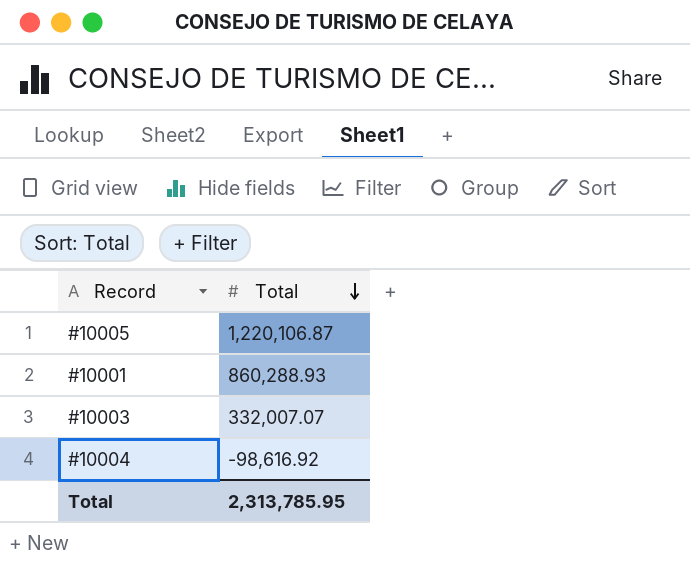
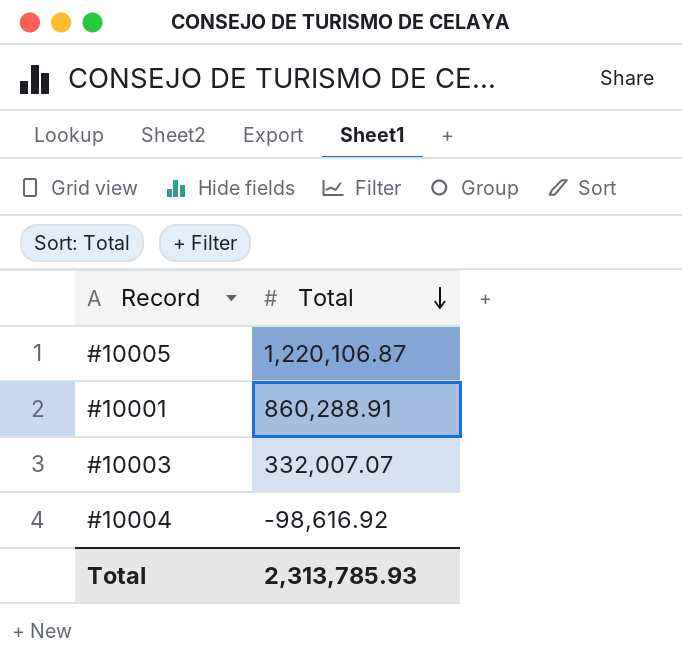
#10001 | Total: 860,288.93 -> 860,288.91
Total | Total: 2,313,785.95 -> 2,313,785.93

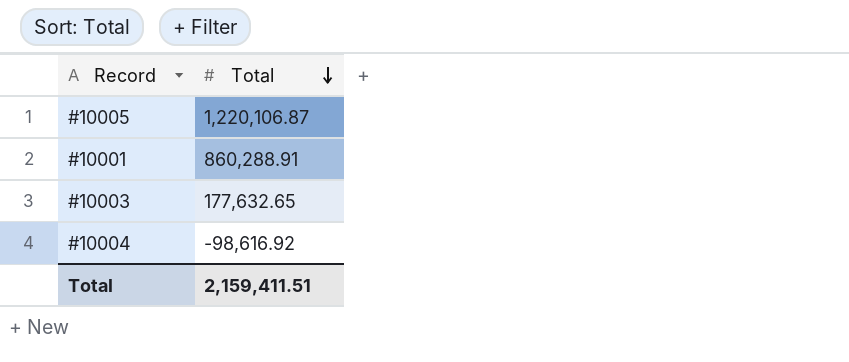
#10003 | Total: 332,007.07 -> 177,632.65
Total | Total: 2,313,785.93 -> 2,159,411.51

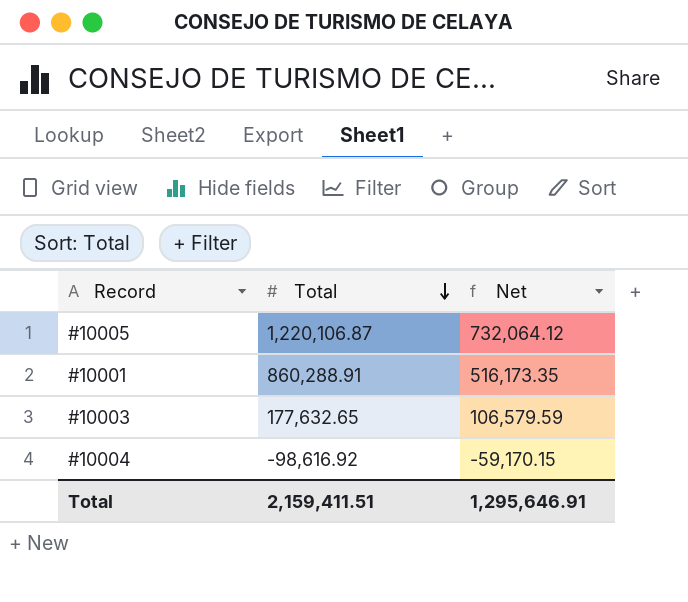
column Net | formula: none -> [Total] * 0.6

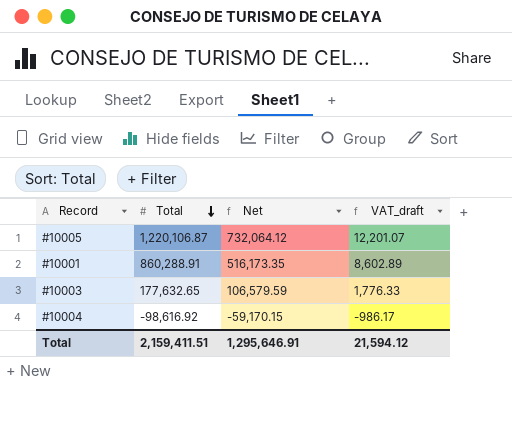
column VAT_draft | formula: none -> [Total] * 0.01

